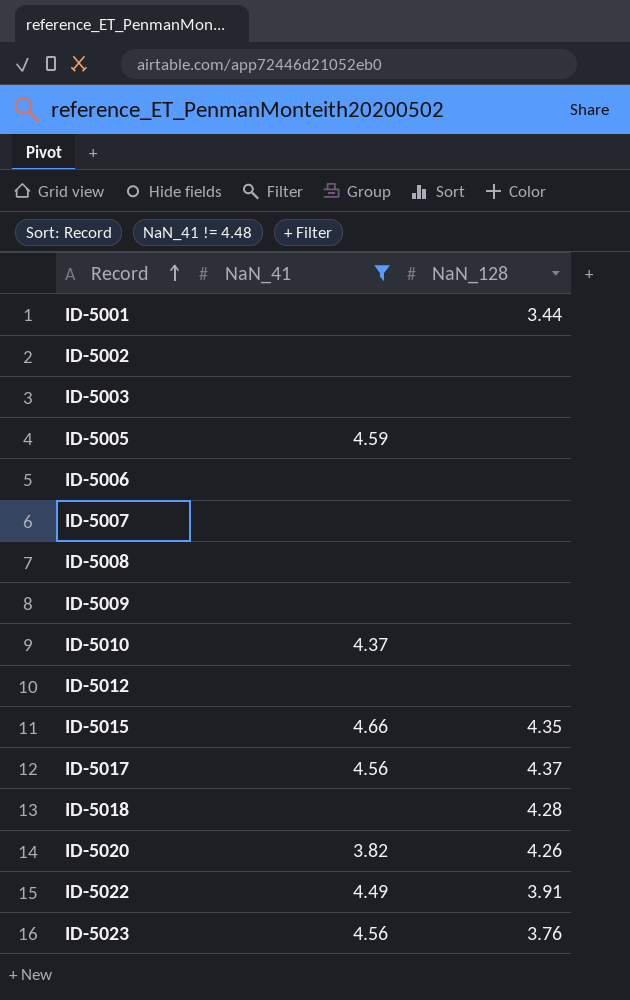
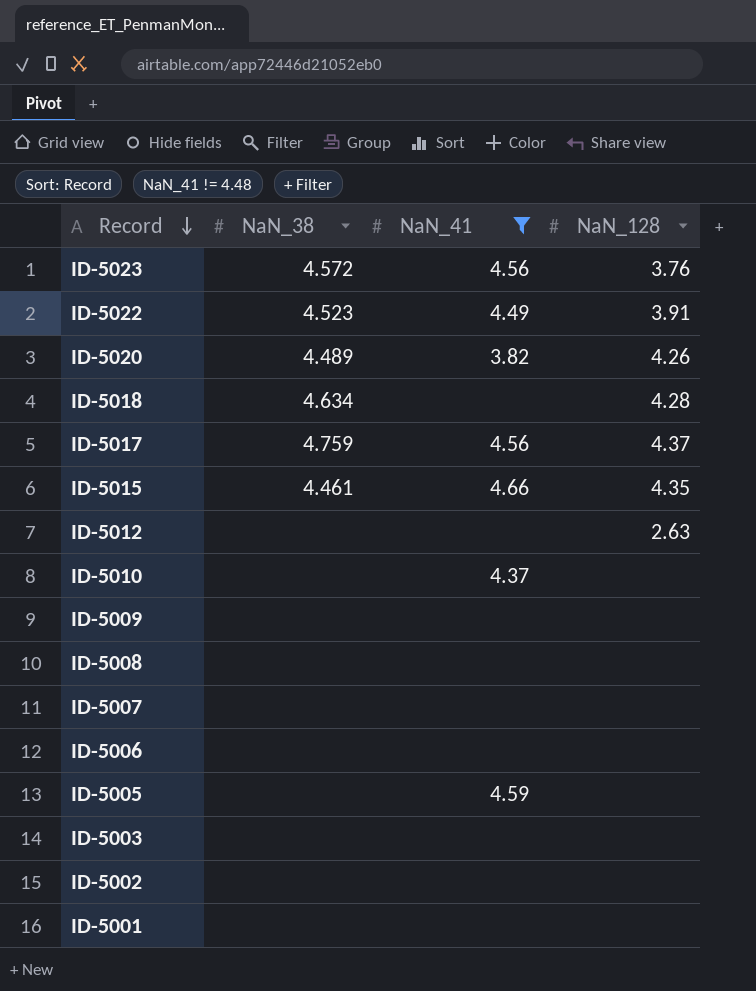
row order: Record ascending -> Record descending
column NaN_38 | position: none -> 2
ID-5012 | NaN_128: none -> 2.63
ID-5001 | NaN_128: 3.44 -> none

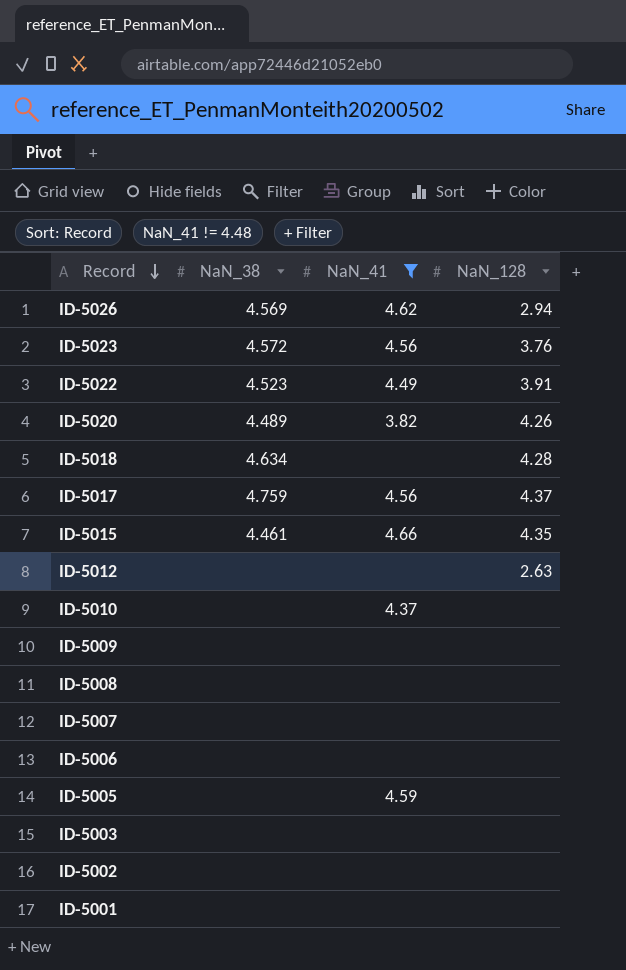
row ID-5026: none -> 4.569 | 4.62 | 2.94

